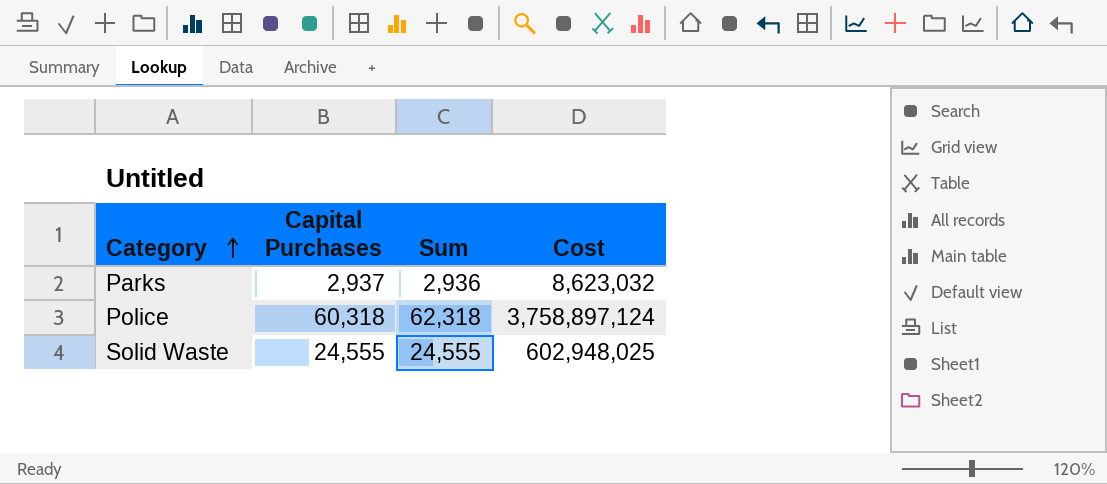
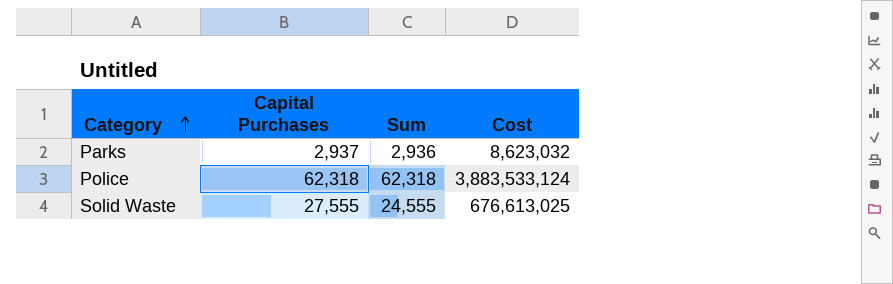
Police | Capital Purchases: 60,318 -> 62,318
Police | Cost: 3,758,897,124 -> 3,883,533,124
Solid Waste | Capital Purchases: 24,555 -> 27,555
Solid Waste | Cost: 602,948,025 -> 676,613,025

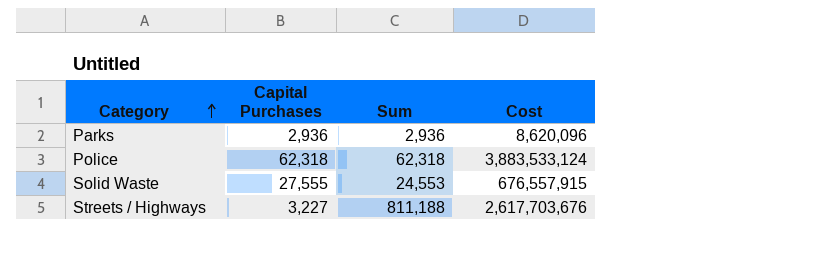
Parks | Capital Purchases: 2,937 -> 2,936
Parks | Cost: 8,623,032 -> 8,620,096
Solid Waste | Sum: 24,555 -> 24,553
Solid Waste | Cost: 676,613,025 -> 676,557,915
row Streets / Highways: none -> 3,227 | 811,188 | 2,617,703,676

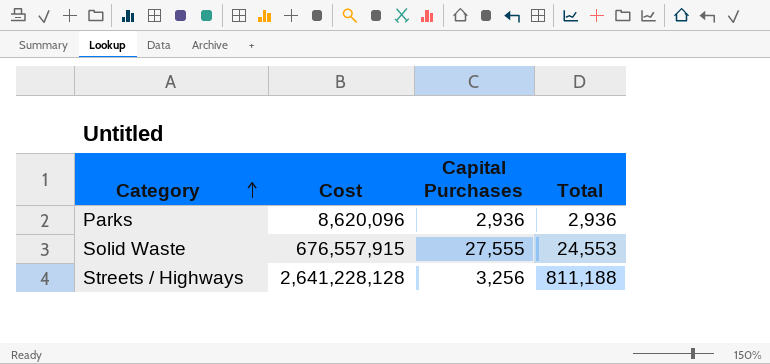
column Cost | position: 4 -> 2
column name: Sum -> Total
row Police: 62,318 | 62,318 | 3,883,533,124 -> none
Streets / Highways | Cost: 2,617,703,676 -> 2,641,228,128
Streets / Highways | Capital Purchases: 3,227 -> 3,256

